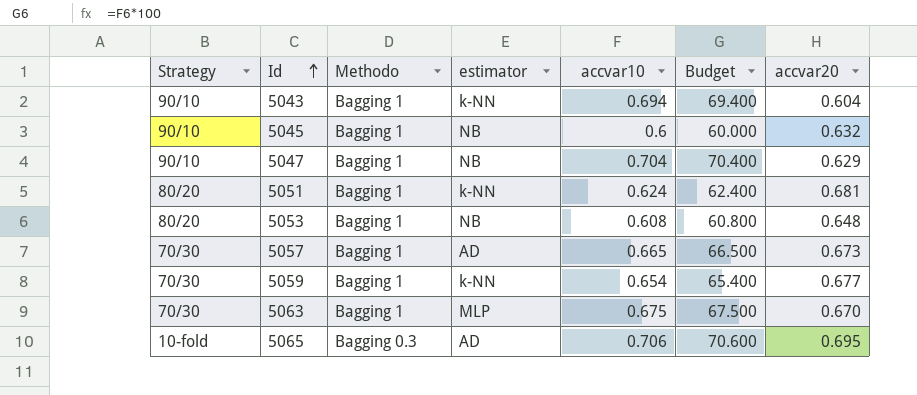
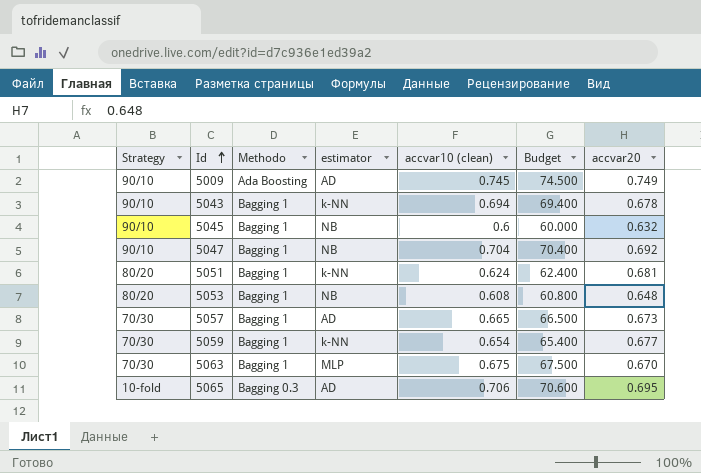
column name: accvar10 -> accvar10 (clean)
row 5009: none -> 90/10 | Ada Boosting | AD | 0.745 | 74.500 | 0.749
5043 | accvar20: 0.604 -> 0.678
5047 | accvar20: 0.629 -> 0.692

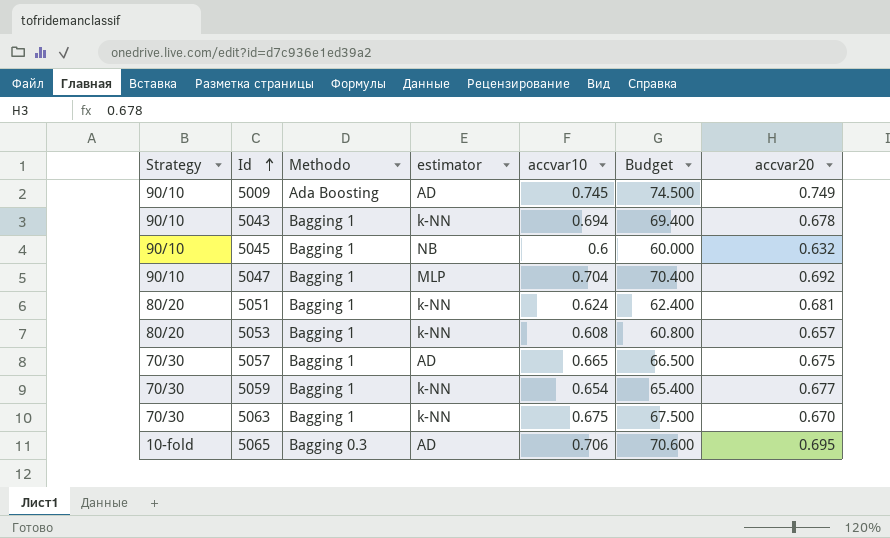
column name: accvar10 (clean) -> accvar10
5047 | estimator: NB -> MLP
5053 | estimator: NB -> k-NN
5053 | accvar20: 0.648 -> 0.657
5057 | accvar20: 0.673 -> 0.675
5063 | estimator: MLP -> k-NN

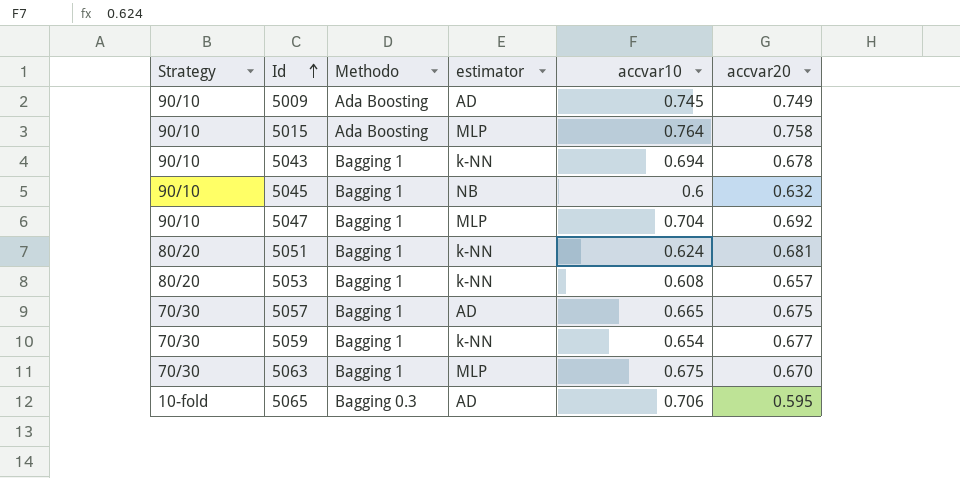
column Budget | formula: [accvar10] * 100 -> none
row 5015: none -> 90/10 | Ada Boosting | MLP | 0.764 | 0.758
5063 | estimator: k-NN -> MLP
5065 | accvar20: 0.695 -> 0.595

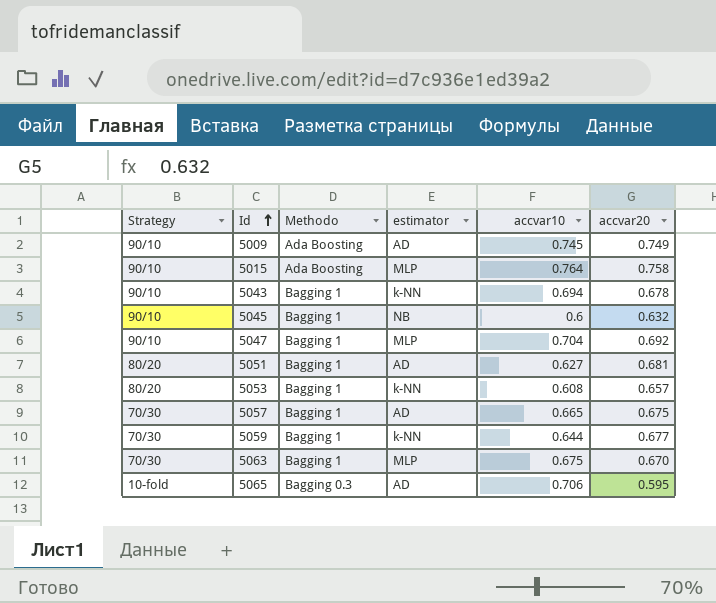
5051 | estimator: k-NN -> AD
5051 | accvar10: 0.624 -> 0.627
5059 | accvar10: 0.654 -> 0.644

